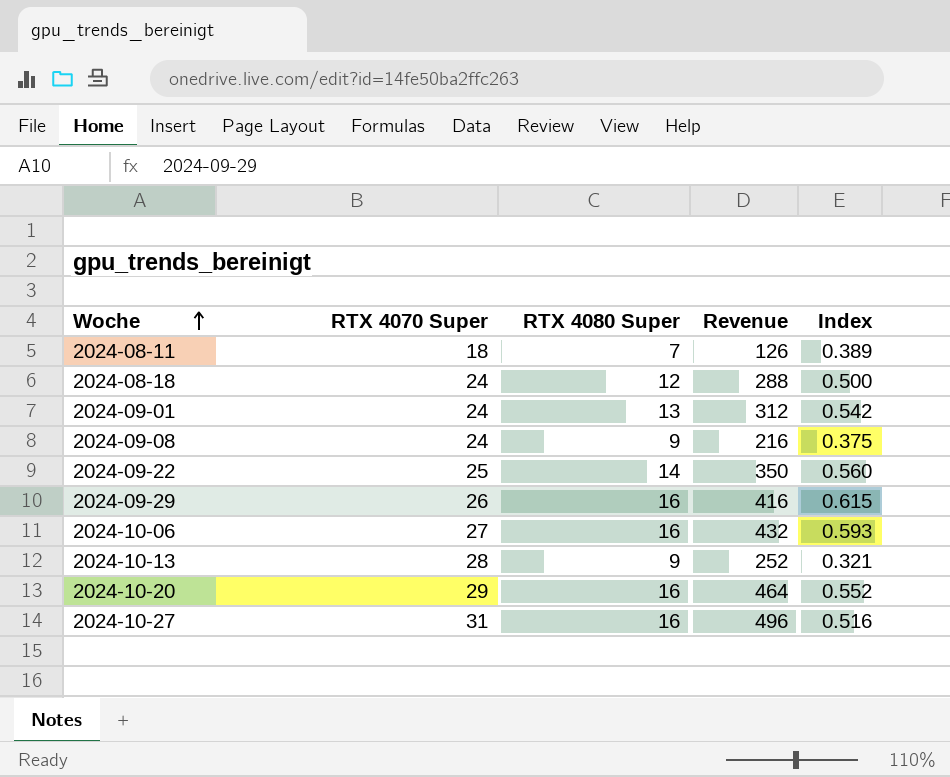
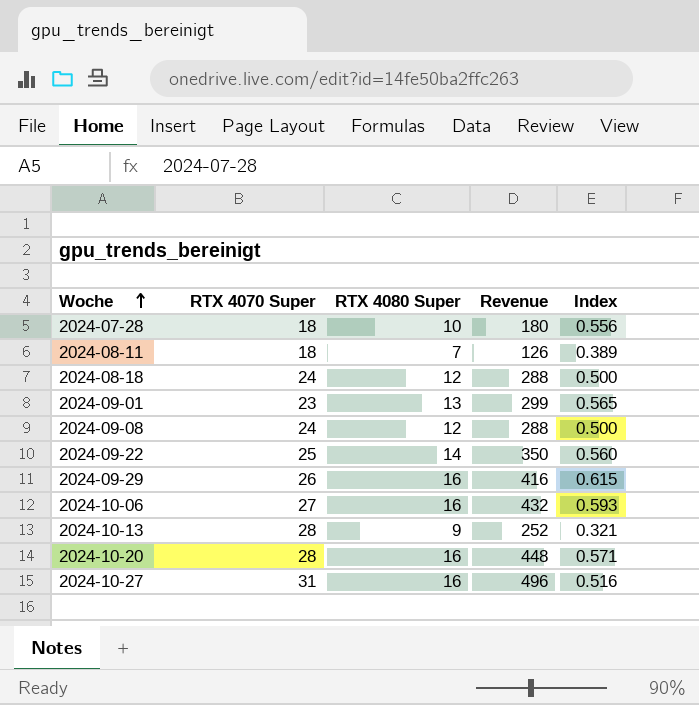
row 2024-07-28: none -> 18 | 10 | 180 | 0.556
2024-09-01 | RTX 4070 Super: 24 -> 23
2024-09-01 | Revenue: 312 -> 299
2024-09-01 | Index: 0.542 -> 0.565
2024-09-08 | RTX 4080 Super: 9 -> 12
2024-09-08 | Revenue: 216 -> 288
2024-09-08 | Index: 0.375 -> 0.500
2024-10-20 | RTX 4070 Super: 29 -> 28
2024-10-20 | Revenue: 464 -> 448
2024-10-20 | Index: 0.552 -> 0.571

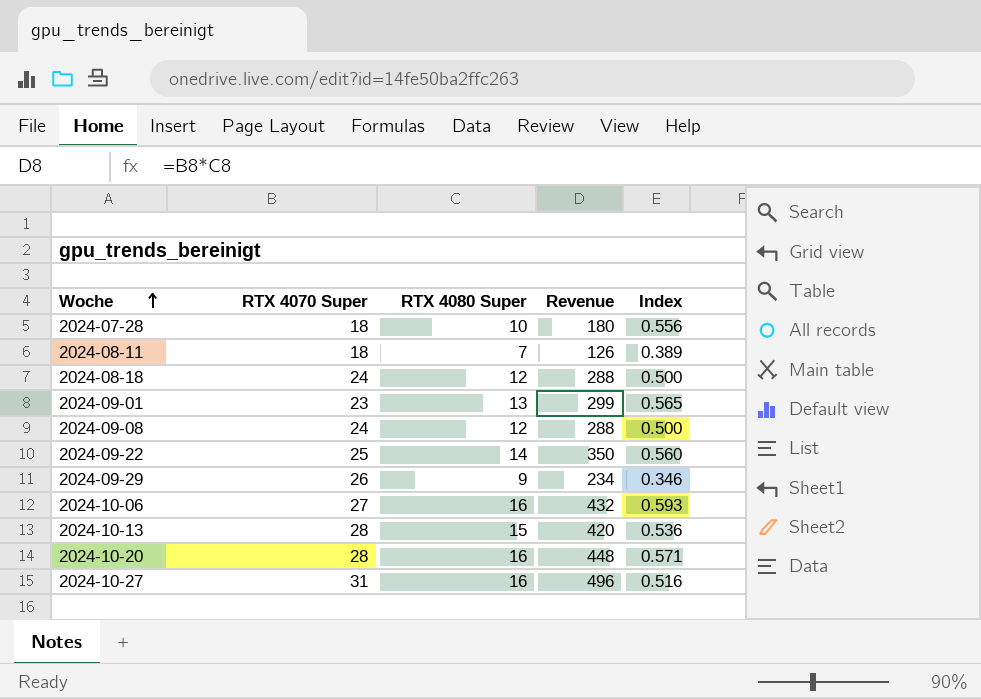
2024-09-29 | RTX 4080 Super: 16 -> 9
2024-09-29 | Revenue: 416 -> 234
2024-09-29 | Index: 0.615 -> 0.346
2024-10-13 | RTX 4080 Super: 9 -> 15
2024-10-13 | Revenue: 252 -> 420
2024-10-13 | Index: 0.321 -> 0.536

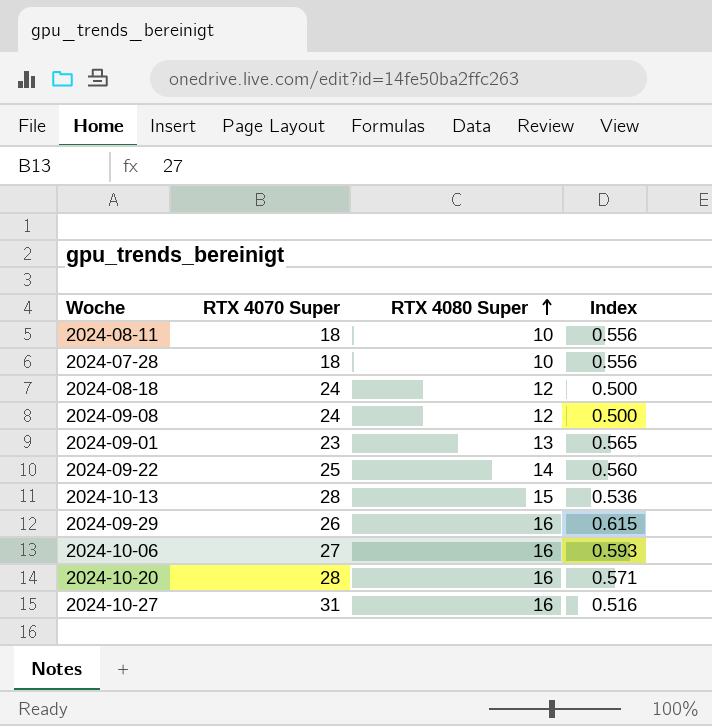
row order: Woche ascending -> RTX 4080 Super ascending
column Revenue | formula: [RTX 4070 Super] * [RTX 4080 Super] -> none
2024-08-11 | RTX 4080 Super: 7 -> 10
2024-08-11 | Index: 0.389 -> 0.556
2024-09-29 | RTX 4080 Super: 9 -> 16
2024-09-29 | Index: 0.346 -> 0.615

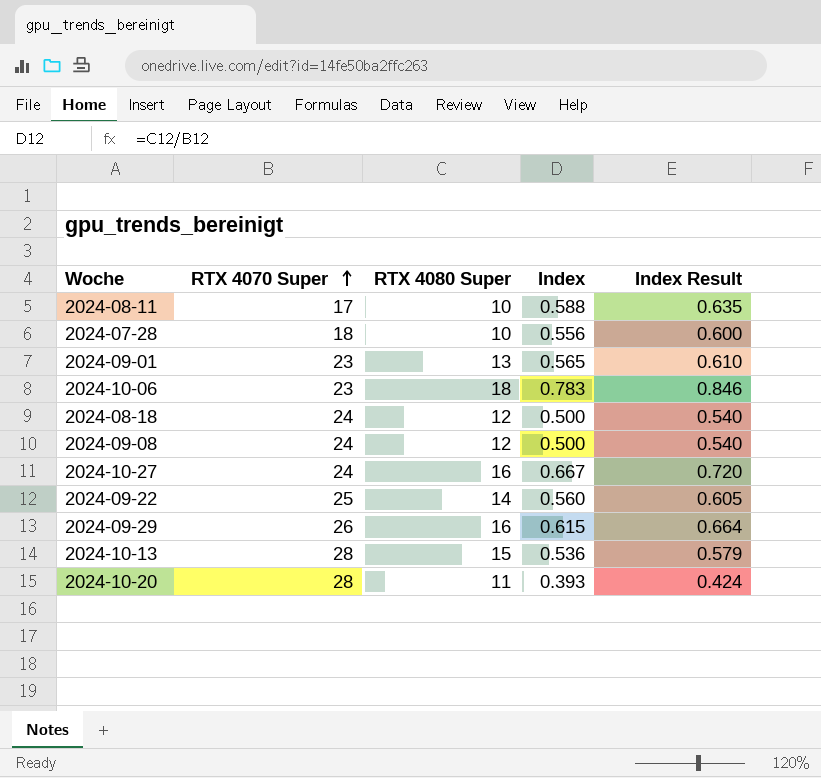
row order: RTX 4080 Super ascending -> RTX 4070 Super ascending
column Index Result | formula: none -> [Index] * 1.08
2024-08-11 | RTX 4070 Super: 18 -> 17
2024-08-11 | Index: 0.556 -> 0.588
2024-10-06 | RTX 4070 Super: 27 -> 23
2024-10-06 | RTX 4080 Super: 16 -> 18
2024-10-06 | Index: 0.593 -> 0.783
2024-10-27 | RTX 4070 Super: 31 -> 24
2024-10-27 | Index: 0.516 -> 0.667
2024-10-20 | RTX 4080 Super: 16 -> 11
2024-10-20 | Index: 0.571 -> 0.393

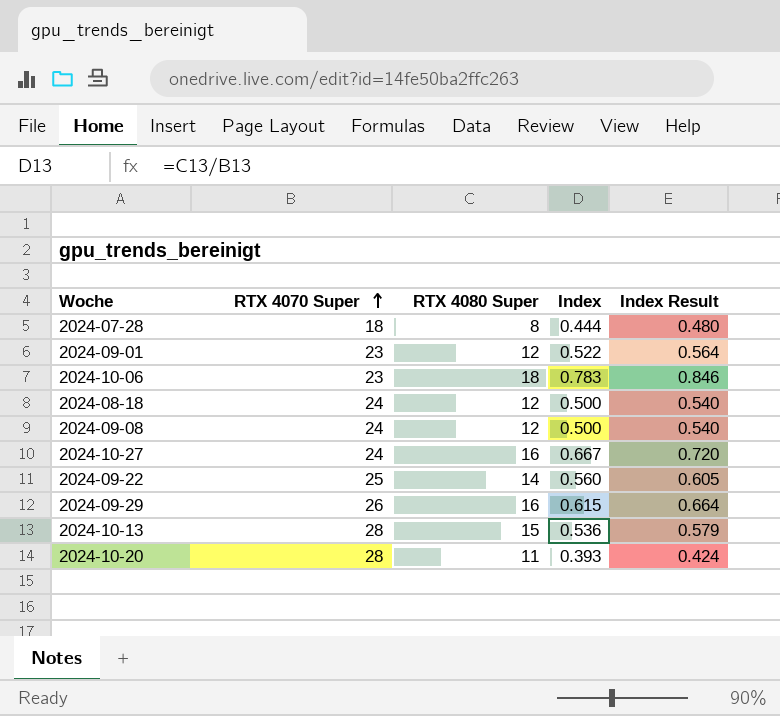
row 2024-08-11: 17 | 10 | 0.588 | 0.635 -> none
2024-07-28 | RTX 4080 Super: 10 -> 8
2024-07-28 | Index: 0.556 -> 0.444
2024-07-28 | Index Result: 0.600 -> 0.480
2024-09-01 | RTX 4080 Super: 13 -> 12
2024-09-01 | Index: 0.565 -> 0.522
2024-09-01 | Index Result: 0.610 -> 0.564

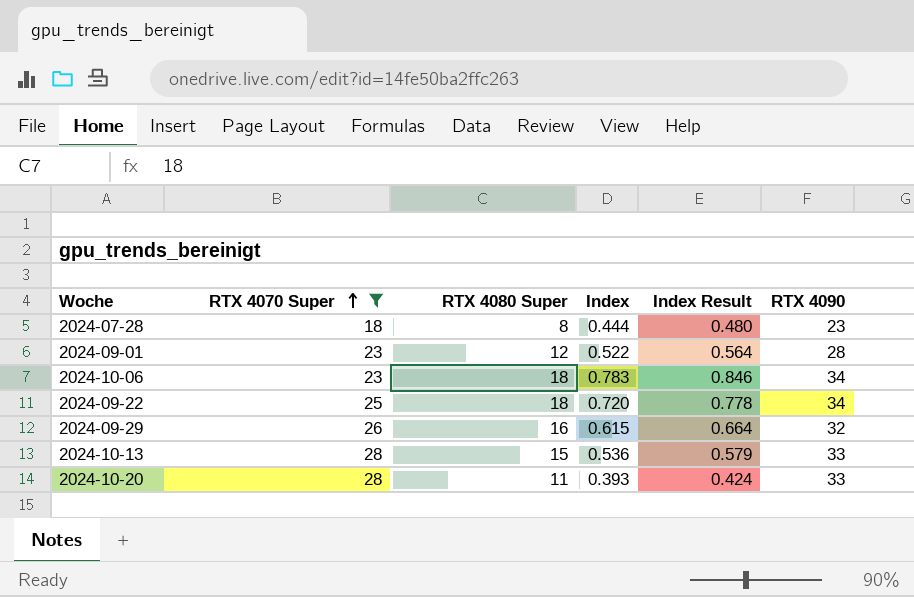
filter: none -> RTX 4070 Super != 24
column RTX 4090 | position: none -> 6
2024-09-22 | RTX 4080 Super: 14 -> 18
2024-09-22 | Index: 0.560 -> 0.720
2024-09-22 | Index Result: 0.605 -> 0.778

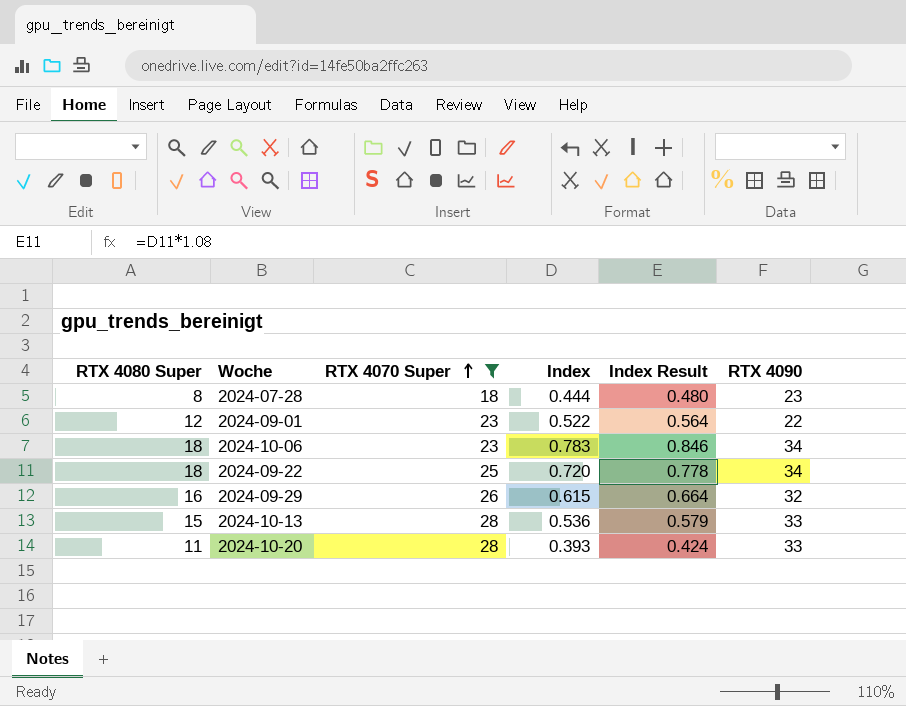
column RTX 4080 Super | position: 3 -> 1
2024-09-01 | RTX 4090: 28 -> 22

